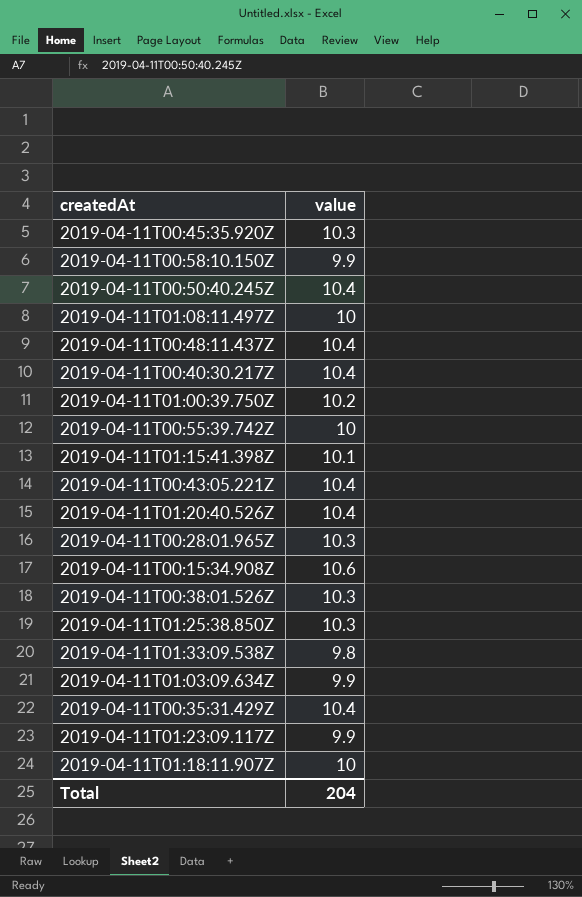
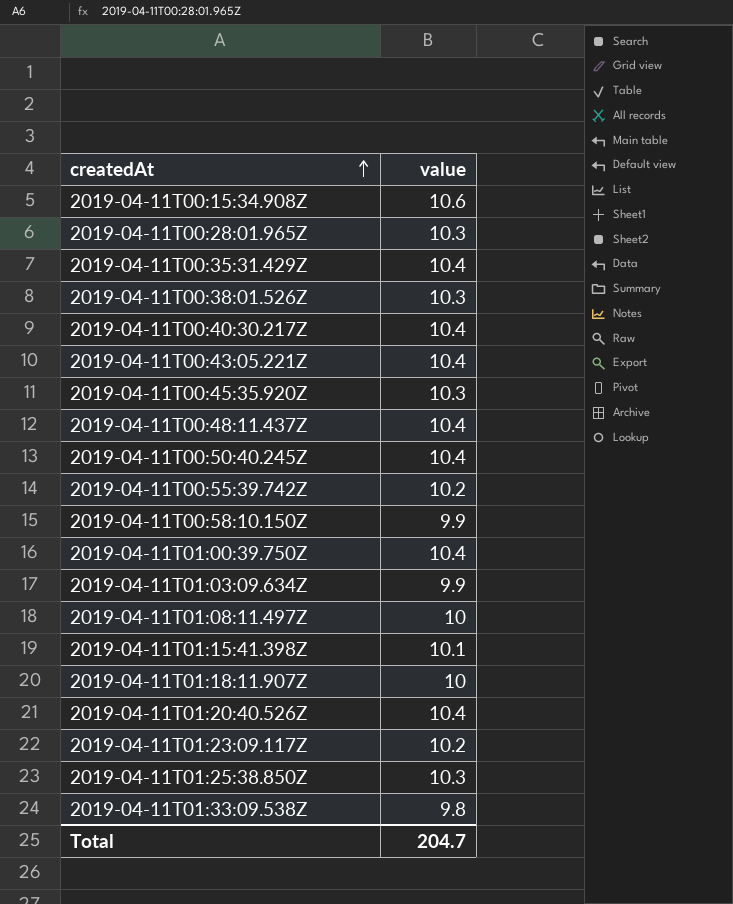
row order: none -> createdAt ascending
2019-04-11T00:55:39.742Z | value: 10 -> 10.2
2019-04-11T01:00:39.750Z | value: 10.2 -> 10.4
2019-04-11T01:23:09.117Z | value: 9.9 -> 10.2
Total | value: 204 -> 204.7

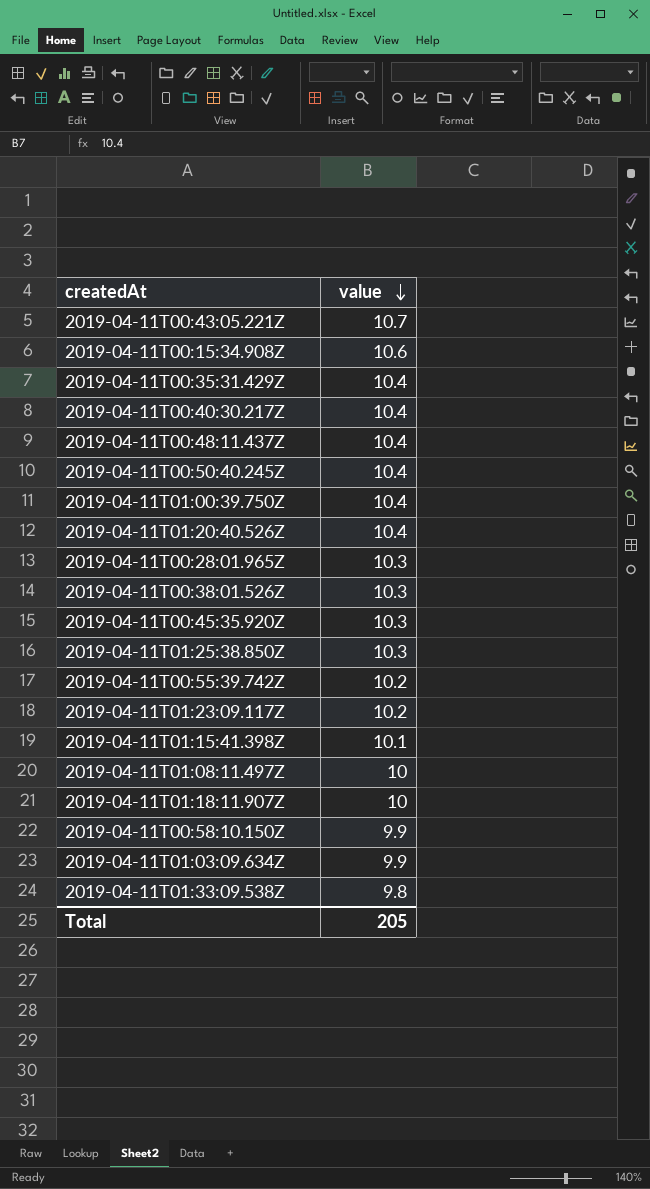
row order: createdAt ascending -> value descending
2019-04-11T00:43:05.221Z | value: 10.4 -> 10.7
Total | value: 204.7 -> 205

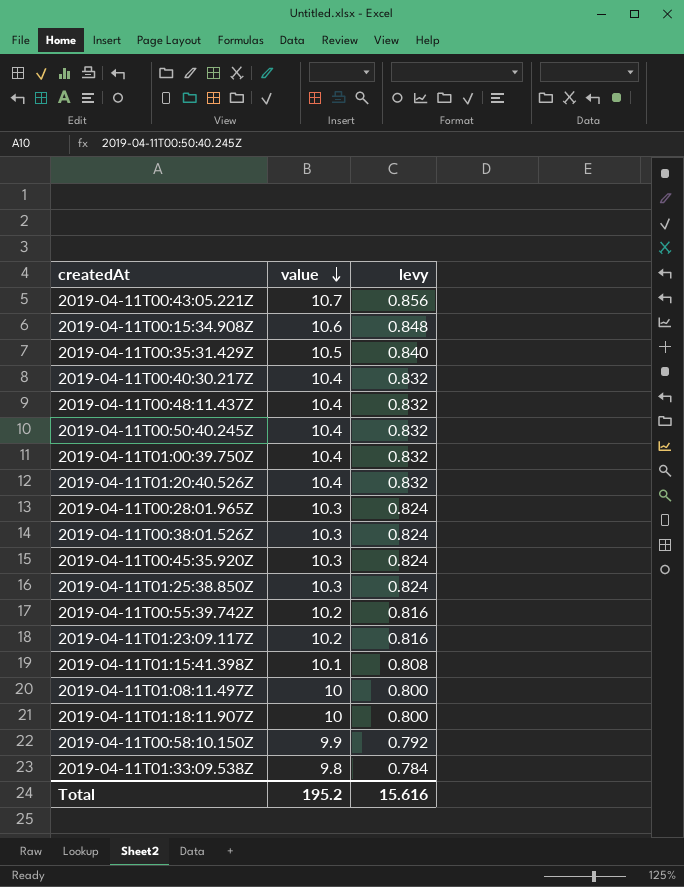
column levy | formula: none -> [value] * 0.08
row 2019-04-11T01:03:09.634Z: 9.9 -> none
2019-04-11T00:35:31.429Z | value: 10.4 -> 10.5
Total | value: 205 -> 195.2

